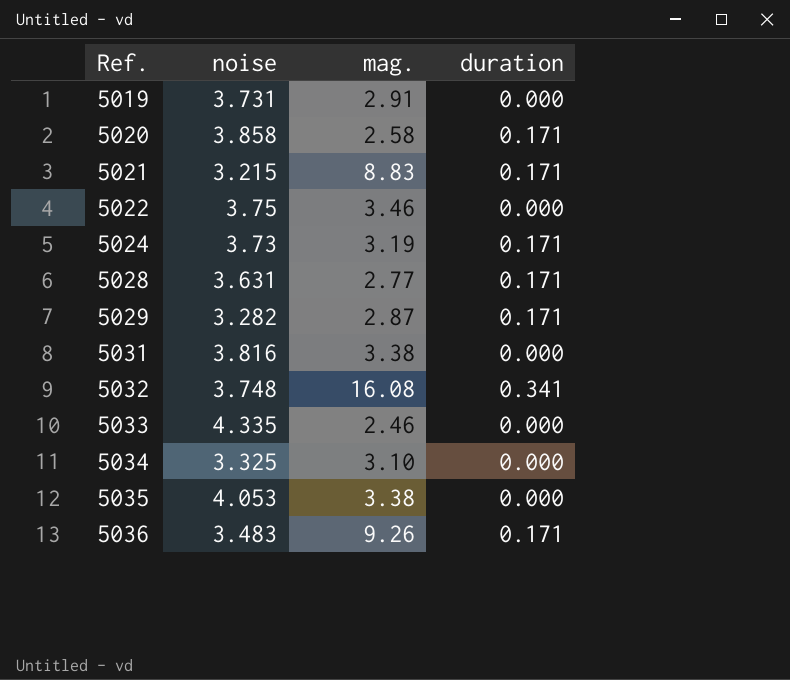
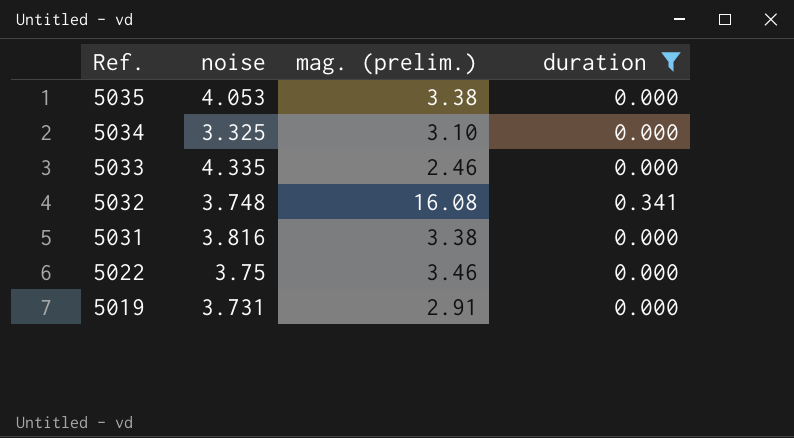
filter: none -> duration != 0.171
row order: Ref. ascending -> Ref. descending
column name: mag. -> mag. (prelim.)

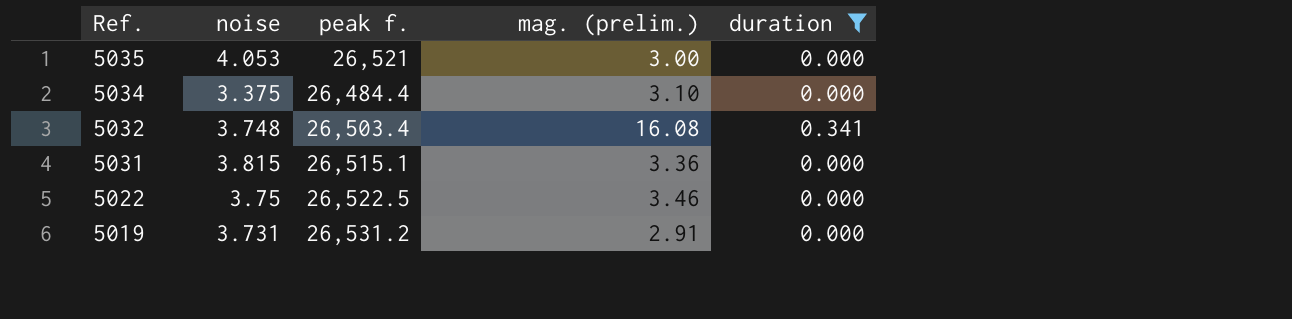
column peak f. | position: none -> 3
row 5033: 4.335 | 2.46 | 0.000 -> none
5035 | mag. (prelim.): 3.38 -> 3.00
5034 | noise: 3.325 -> 3.375
5031 | noise: 3.816 -> 3.815
5031 | mag. (prelim.): 3.38 -> 3.36

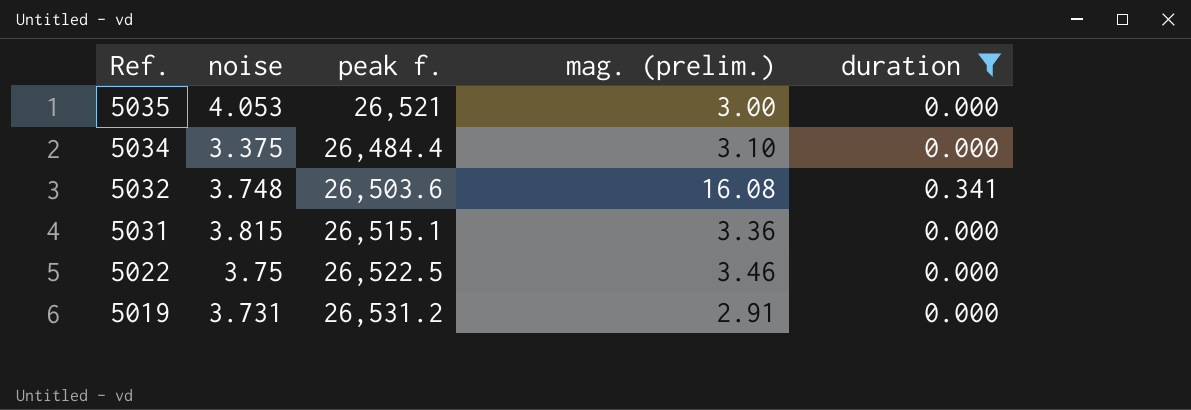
5032 | peak f.: 26,503.4 -> 26,503.6

